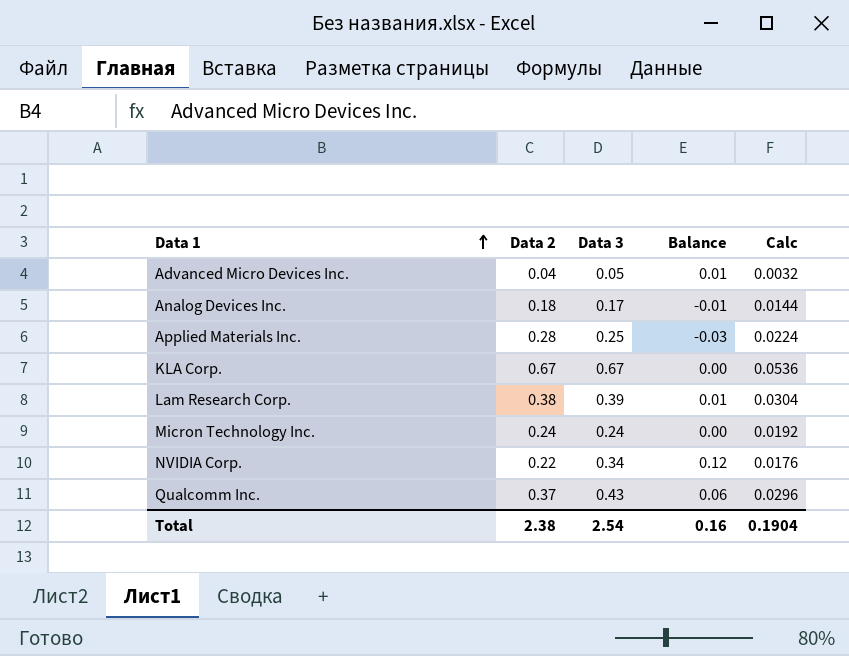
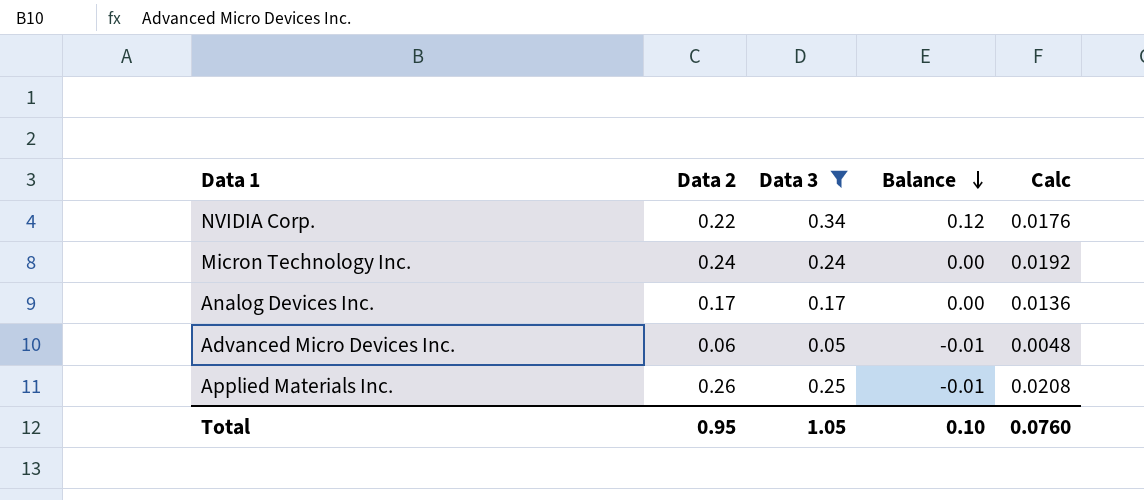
filter: none -> Data 3 <= 0.34
row order: Data 1 ascending -> Balance descending
Analog Devices Inc. | Data 2: 0.18 -> 0.17
Analog Devices Inc. | Balance: -0.01 -> 0.00
Analog Devices Inc. | Calc: 0.0144 -> 0.0136
Advanced Micro Devices Inc. | Data 2: 0.04 -> 0.06
Advanced Micro Devices Inc. | Balance: 0.01 -> -0.01
Advanced Micro Devices Inc. | Calc: 0.0032 -> 0.0048
Applied Materials Inc. | Data 2: 0.28 -> 0.26
Applied Materials Inc. | Balance: -0.03 -> -0.01
Applied Materials Inc. | Calc: 0.0224 -> 0.0208
Total | Data 2: 2.38 -> 0.95
Total | Data 3: 2.54 -> 1.05
Total | Balance: 0.16 -> 0.10
Total | Calc: 0.1904 -> 0.0760

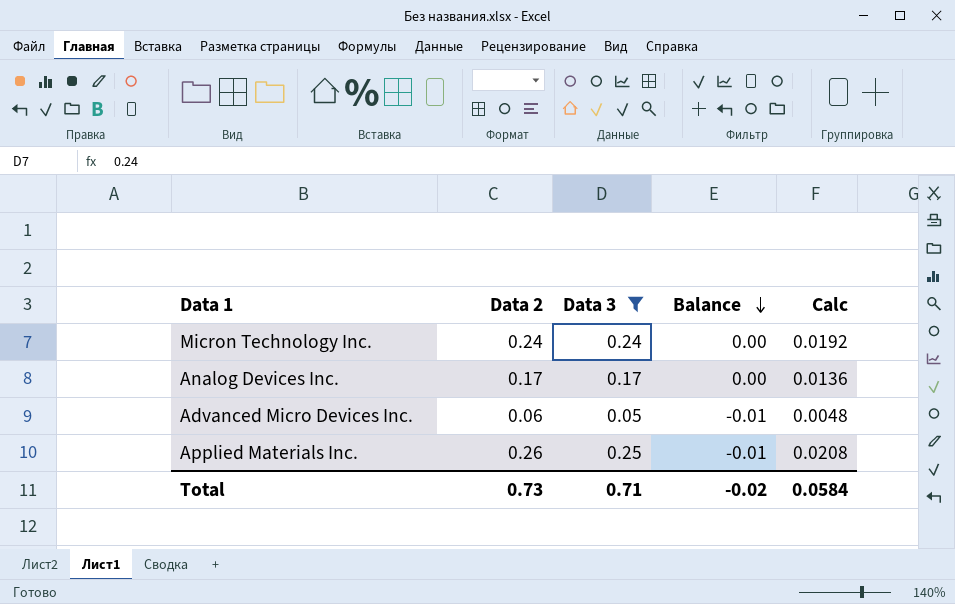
row NVIDIA Corp.: 0.22 | 0.34 | 0.12 | 0.0176 -> none
Total | Data 2: 0.95 -> 0.73
Total | Data 3: 1.05 -> 0.71
Total | Balance: 0.10 -> -0.02
Total | Calc: 0.0760 -> 0.0584

